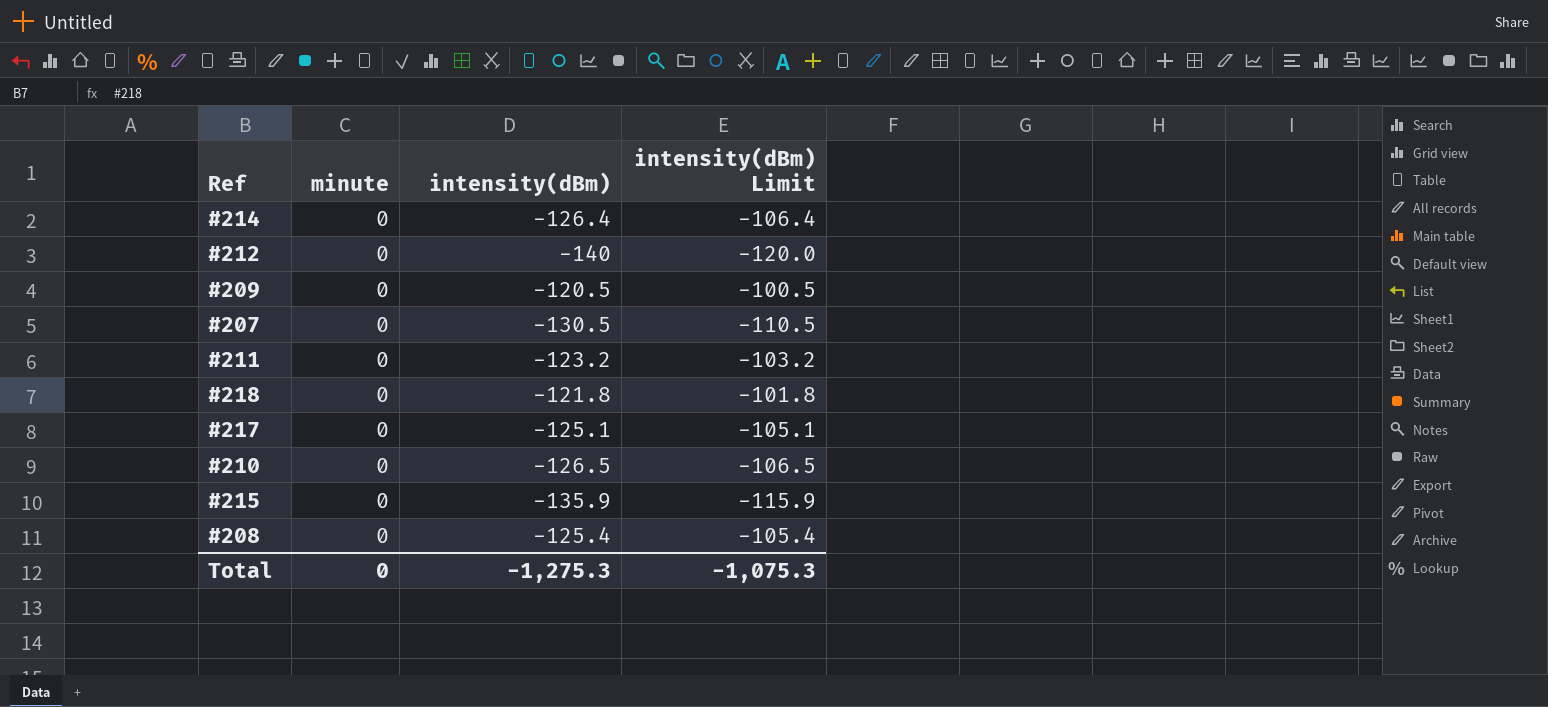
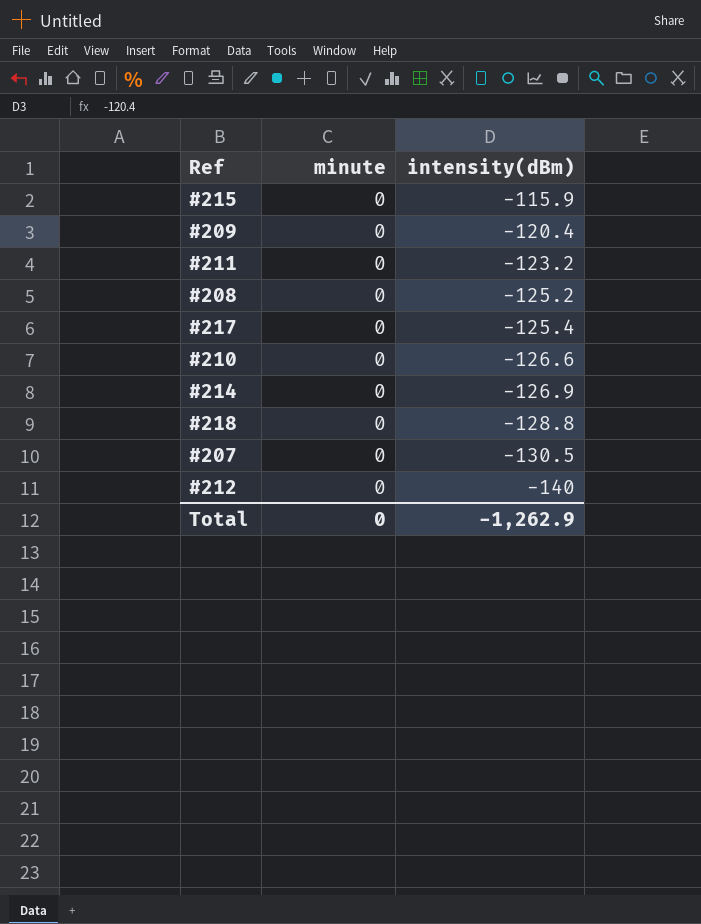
row order: none -> intensity(dBm) descending
column intensity(dBm) Limit | formula: [intensity(dBm)] + 20 -> none
#215 | intensity(dBm): -135.9 -> -115.9
#209 | intensity(dBm): -120.5 -> -120.4
#208 | intensity(dBm): -125.4 -> -125.2
#217 | intensity(dBm): -125.1 -> -125.4
#210 | intensity(dBm): -126.5 -> -126.6
#214 | intensity(dBm): -126.4 -> -126.9
#218 | intensity(dBm): -121.8 -> -128.8
Total | intensity(dBm): -1,275.3 -> -1,262.9

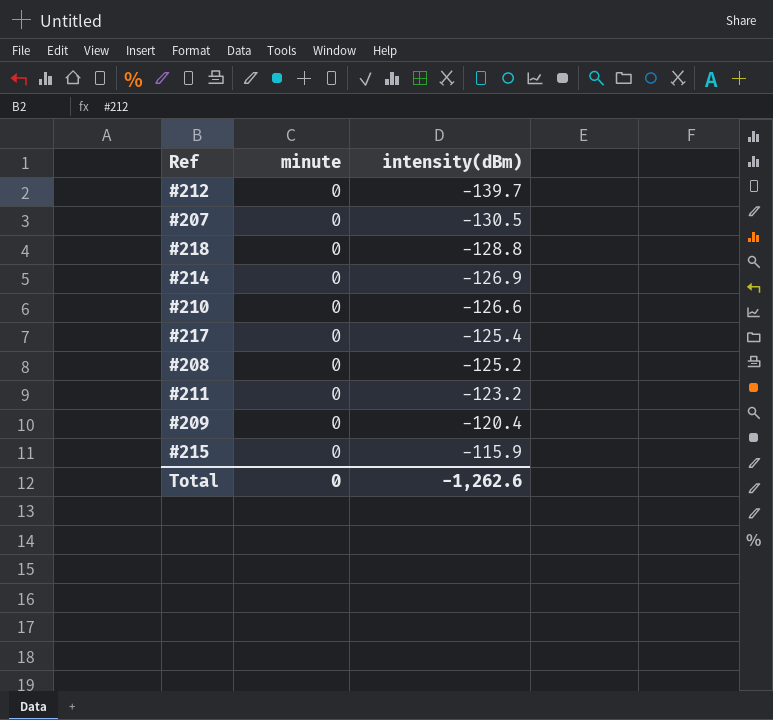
row order: intensity(dBm) descending -> intensity(dBm) ascending
#212 | intensity(dBm): -140 -> -139.7
Total | intensity(dBm): -1,262.9 -> -1,262.6

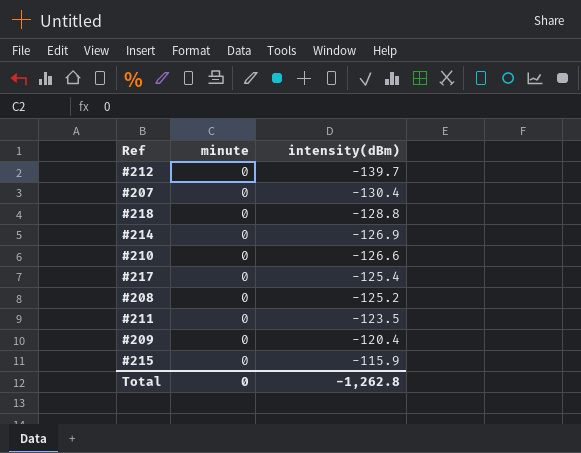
#207 | intensity(dBm): -130.5 -> -130.4
#211 | intensity(dBm): -123.2 -> -123.5
Total | intensity(dBm): -1,262.6 -> -1,262.8

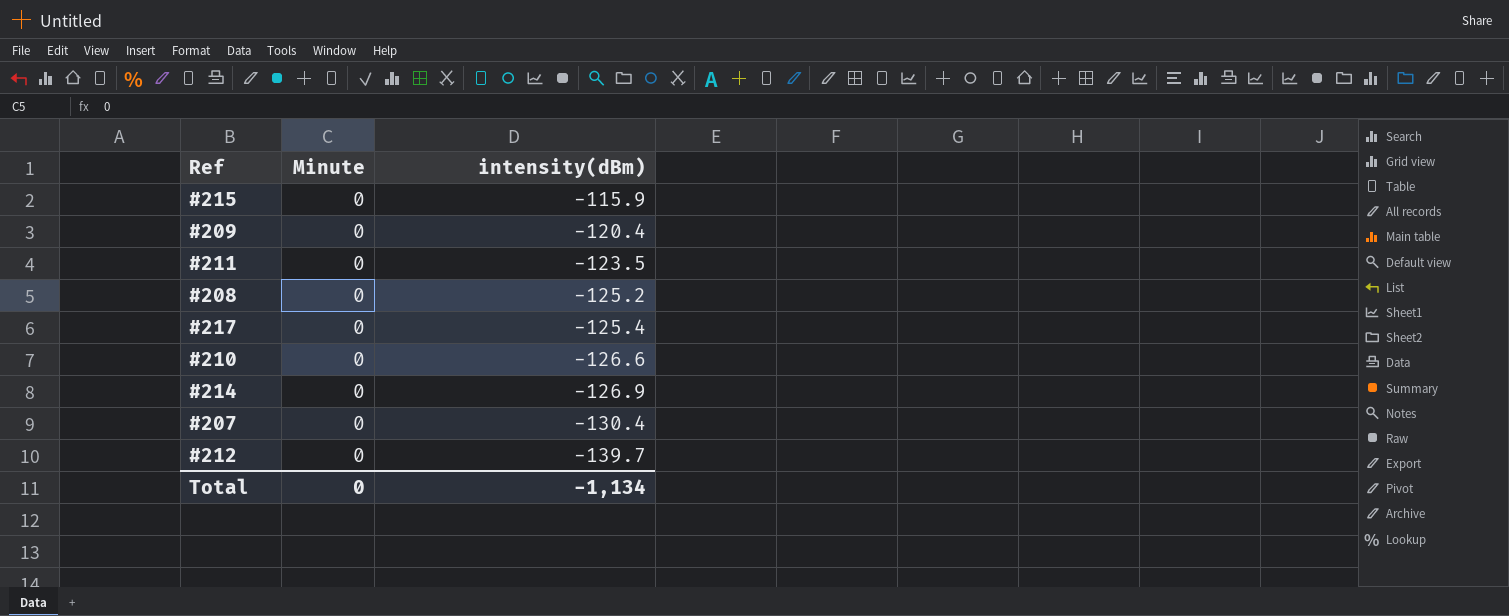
row order: intensity(dBm) ascending -> intensity(dBm) descending
column name: minute -> Minute
row #218: 0 | -128.8 -> none
Total | intensity(dBm): -1,262.8 -> -1,134

